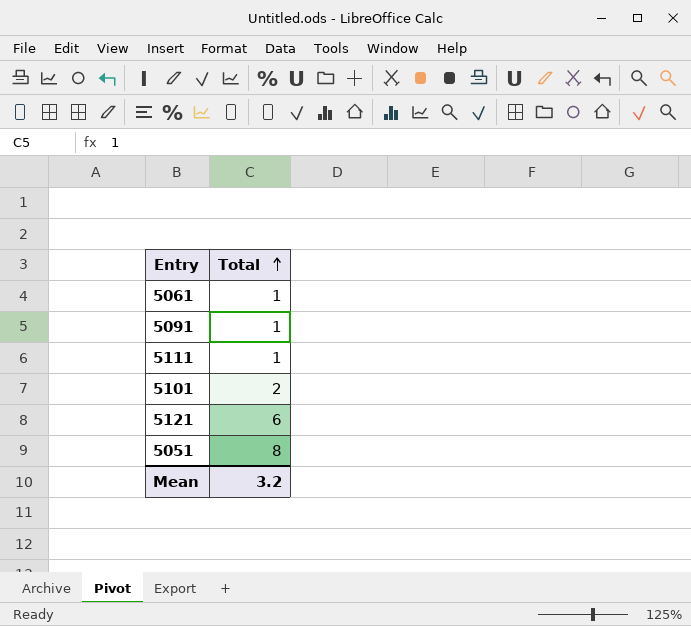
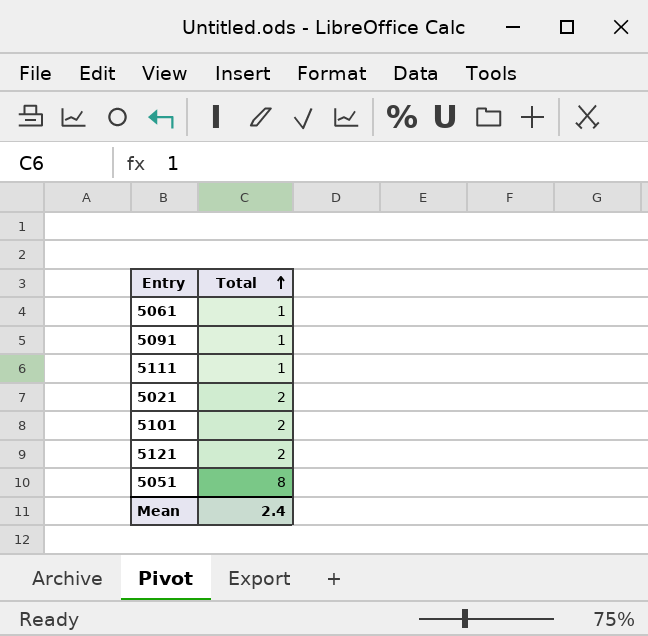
row 5021: none -> 2
5121 | Total: 6 -> 2
Mean | Total: 3.2 -> 2.4

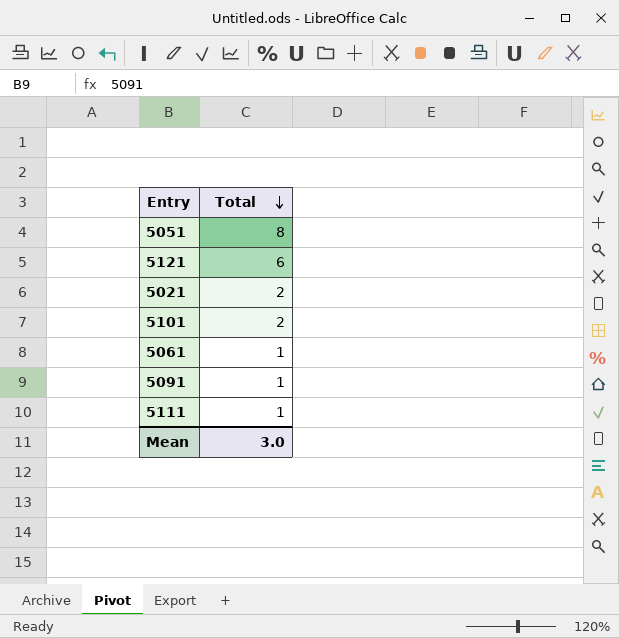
row order: Total ascending -> Total descending
5121 | Total: 2 -> 6
Mean | Total: 2.4 -> 3.0

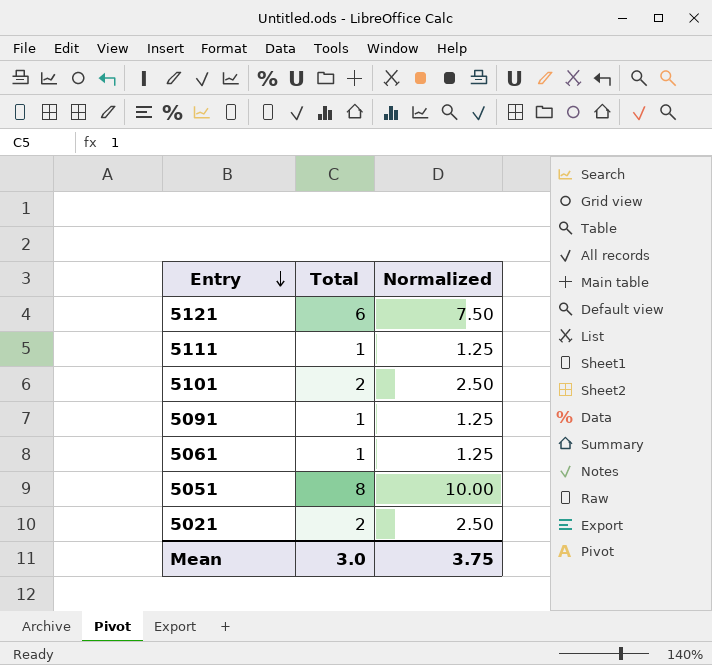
row order: Total descending -> Entry descending
column Normalized | formula: none -> [Total] * 1.25

